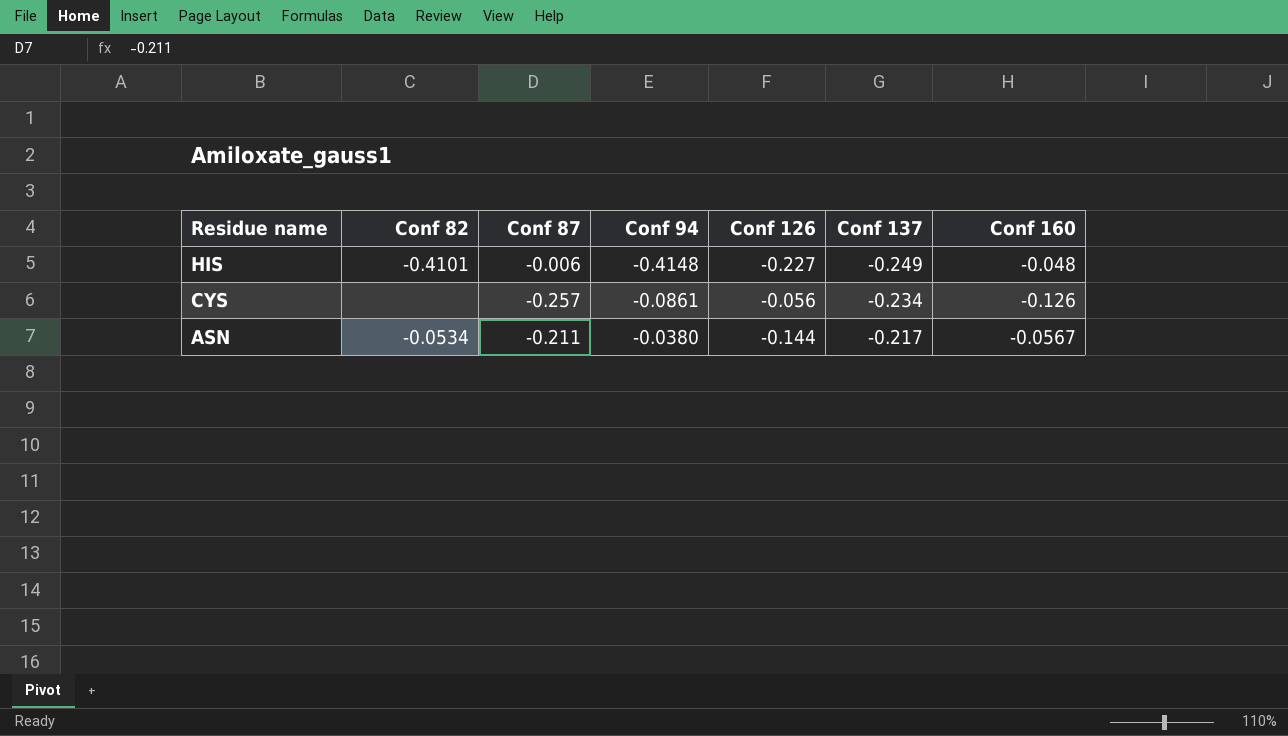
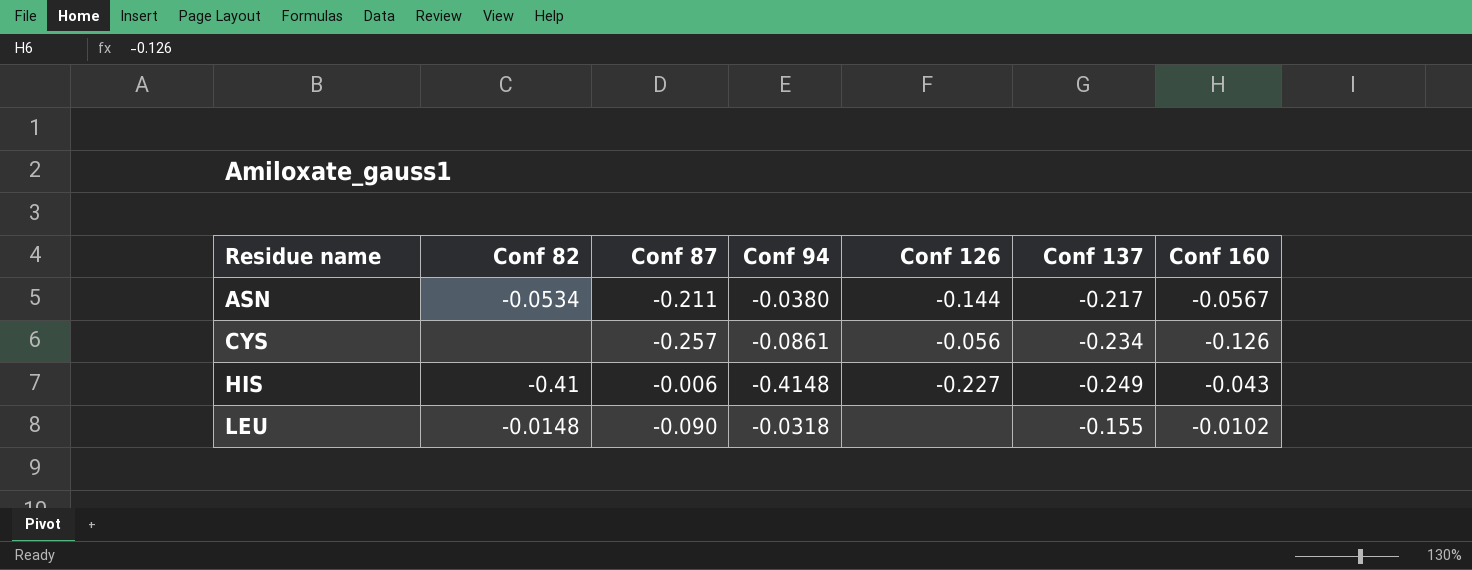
row order: Residue name descending -> Residue name ascending
HIS | Conf 82: -0.4101 -> -0.41
HIS | Conf 160: -0.048 -> -0.043
row LEU: none -> -0.0148 | -0.090 | -0.0318 | none | -0.155 | -0.0102

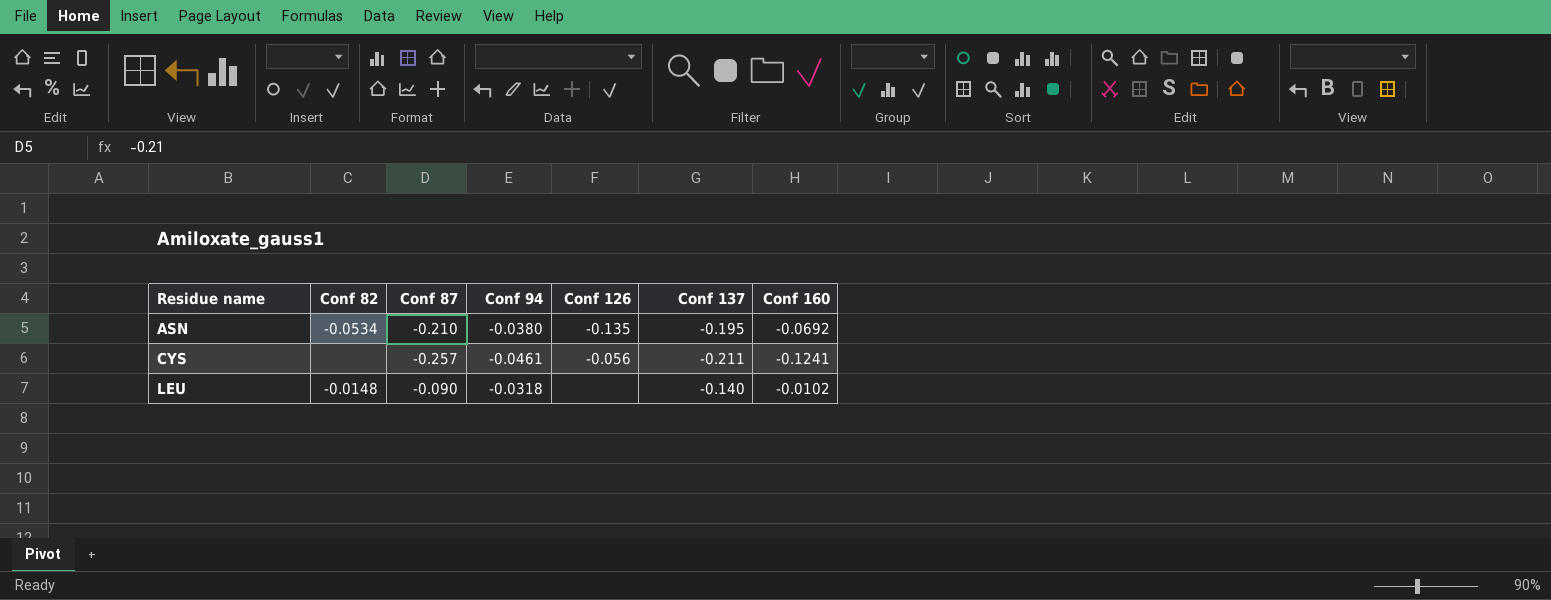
row HIS: -0.41 | -0.006 | -0.4148 | -0.227 | -0.249 | -0.043 -> none
ASN | Conf 87: -0.211 -> -0.210
ASN | Conf 126: -0.144 -> -0.135
ASN | Conf 137: -0.217 -> -0.195
ASN | Conf 160: -0.0567 -> -0.0692
CYS | Conf 94: -0.0861 -> -0.0461
CYS | Conf 137: -0.234 -> -0.211
CYS | Conf 160: -0.126 -> -0.1241
LEU | Conf 137: -0.155 -> -0.140

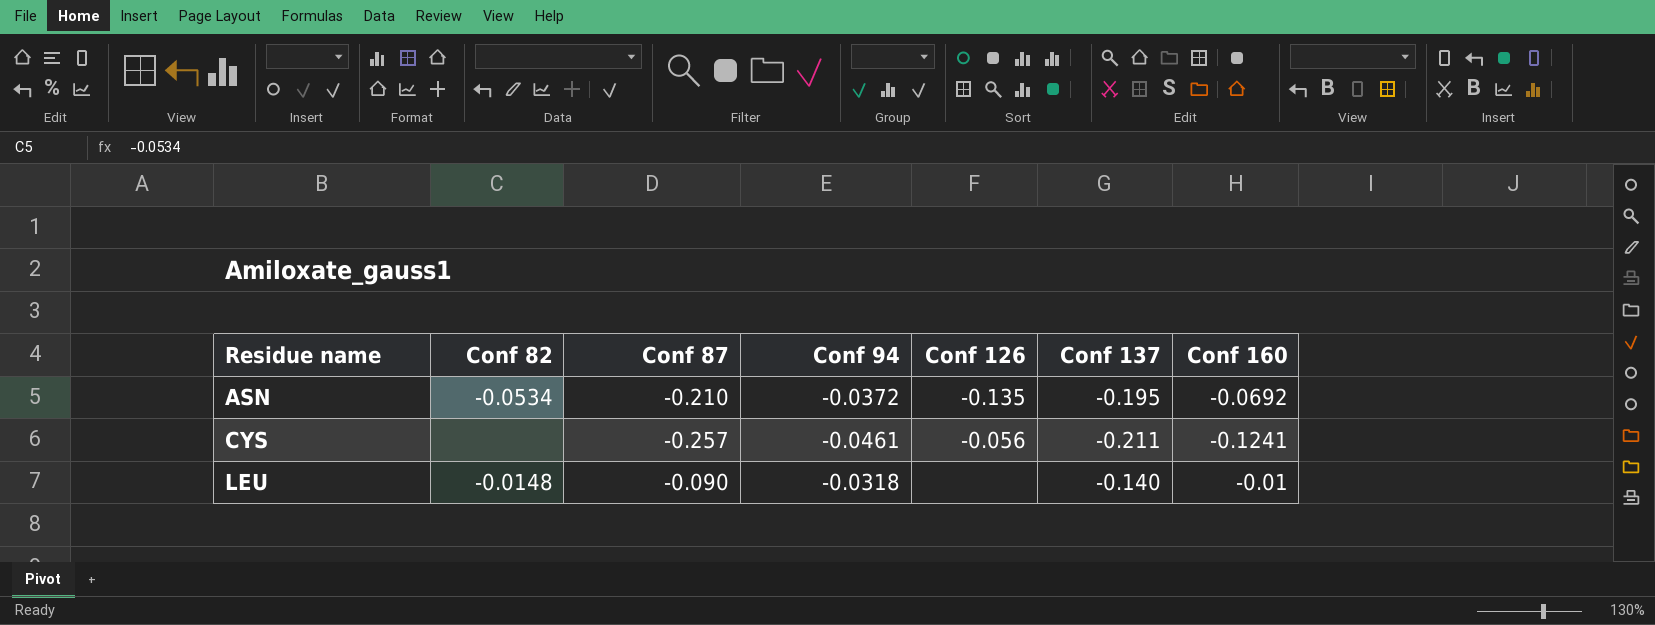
ASN | Conf 94: -0.0380 -> -0.0372
LEU | Conf 160: -0.0102 -> -0.01

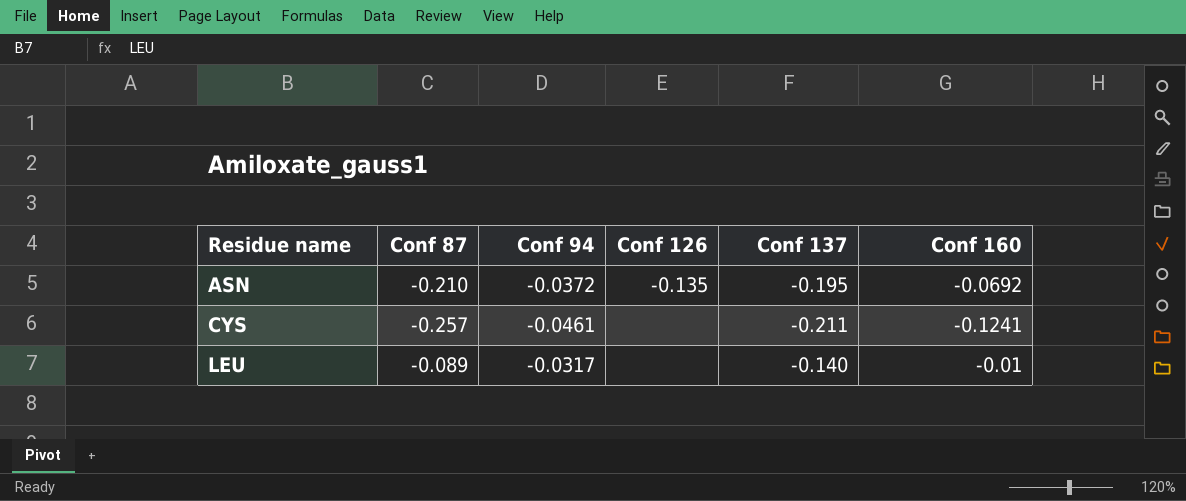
column Conf 82 | position: 2 -> none
CYS | Conf 126: -0.056 -> none
LEU | Conf 87: -0.090 -> -0.089
LEU | Conf 94: -0.0318 -> -0.0317

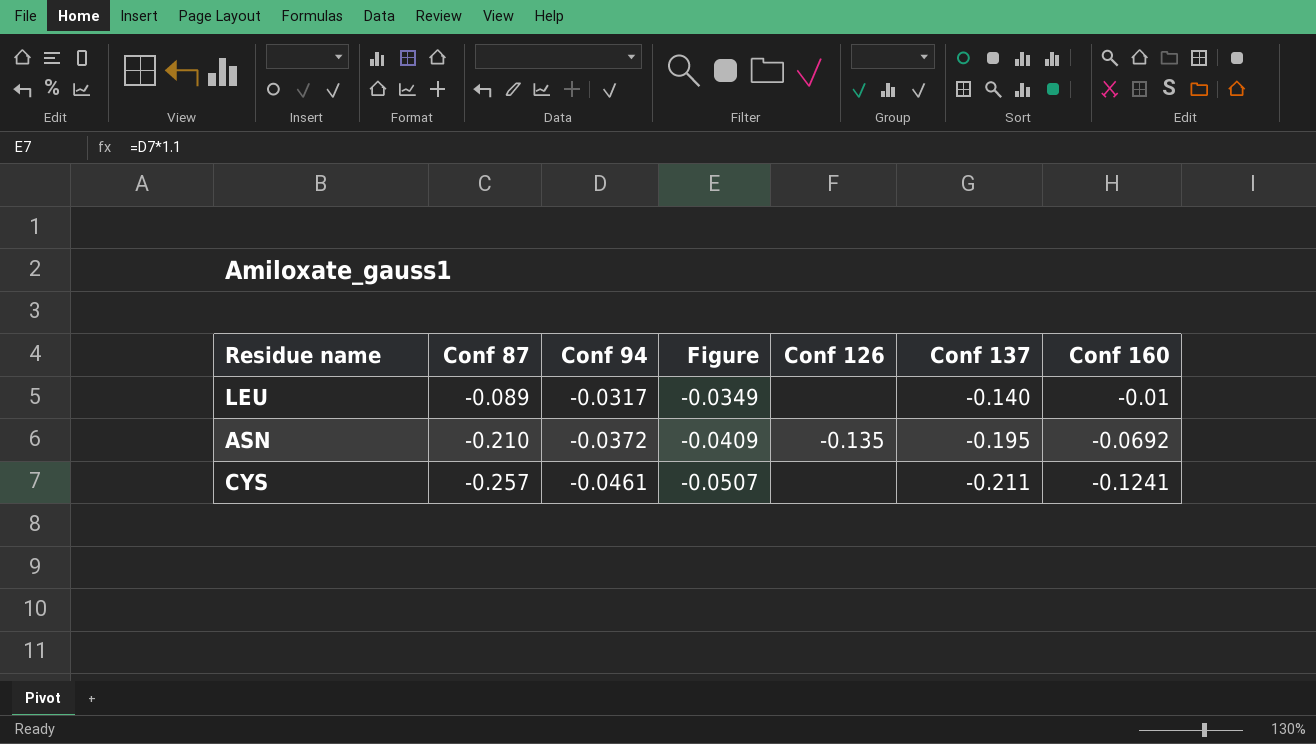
row order: Residue name ascending -> Conf 87 descending
column Figure | formula: none -> [Conf 94] * 1.1

